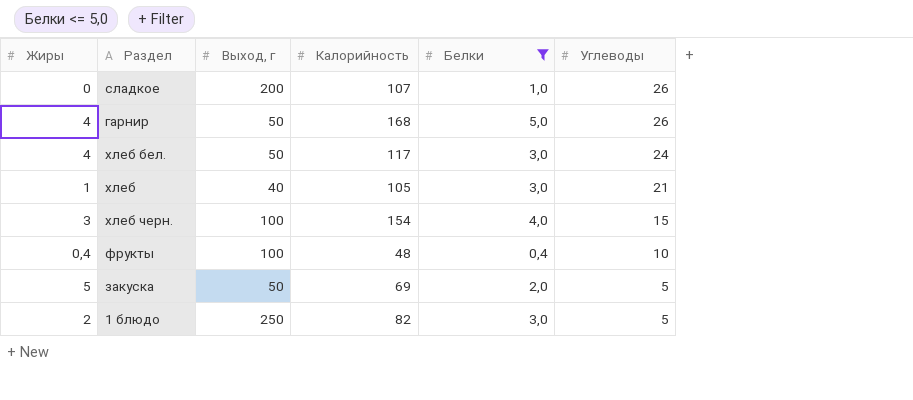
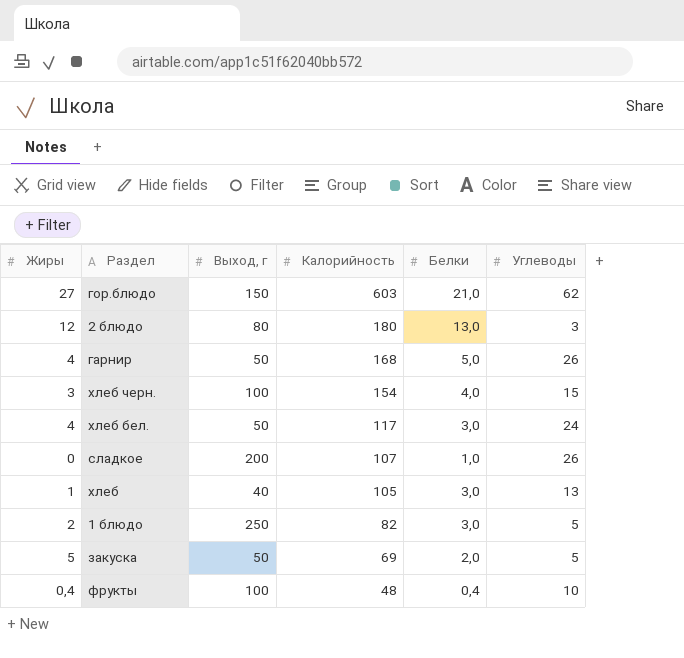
filter: Белки <= 5,0 -> none
row order: Углеводы descending -> Калорийность descending
хлеб | Углеводы: 21 -> 13

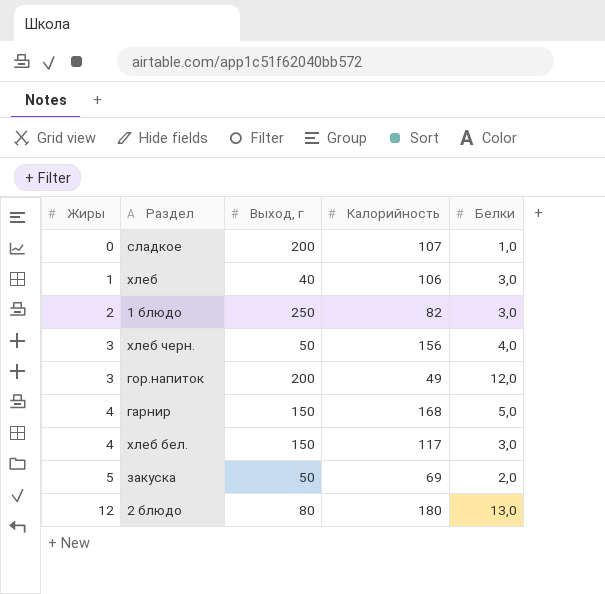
row order: Калорийность descending -> Жиры ascending
column Углеводы | position: 6 -> none
row гор.блюдо: 27 | 150 | 603 | 21,0 | 62 -> none
row фрукты: 0,4 | 100 | 48 | 0,4 | 10 -> none
хлеб | Калорийность: 105 -> 106
хлеб черн. | Выход, г: 100 -> 50
хлеб черн. | Калорийность: 154 -> 156
row гор.напиток: none -> 3 | 200 | 49 | 12,0
гарнир | Выход, г: 50 -> 150
хлеб бел. | Выход, г: 50 -> 150

